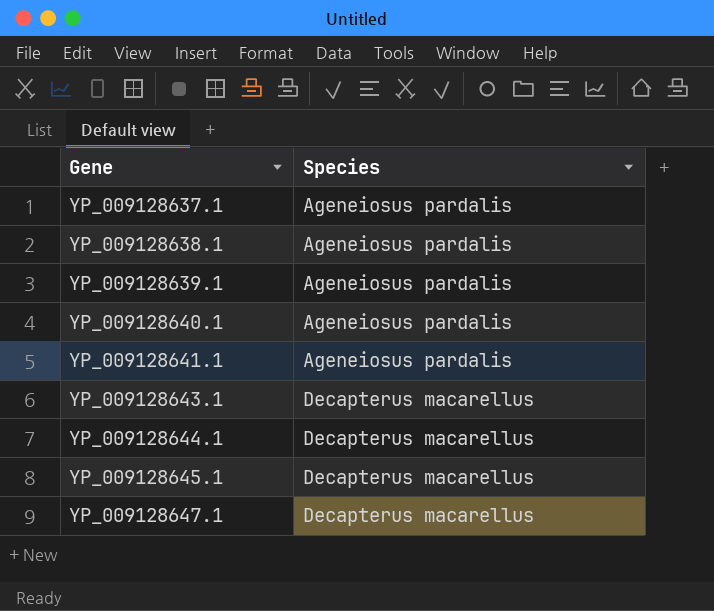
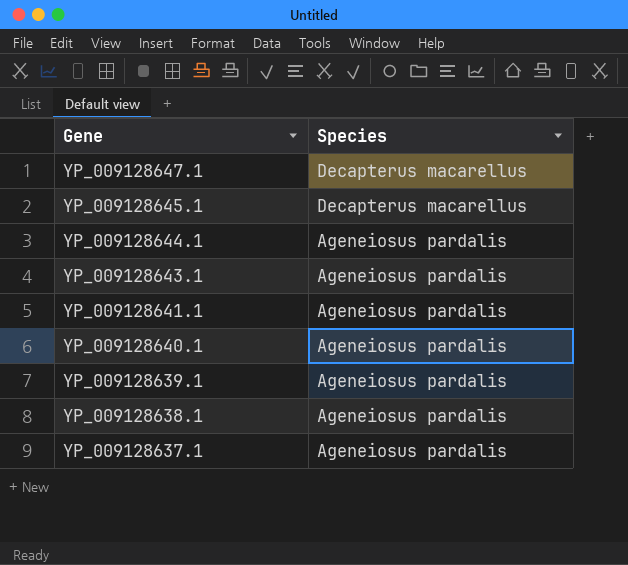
row order: Gene ascending -> Gene descending
YP_009128644.1 | Species: Decapterus macarellus -> Ageneiosus pardalis
YP_009128643.1 | Species: Decapterus macarellus -> Ageneiosus pardalis

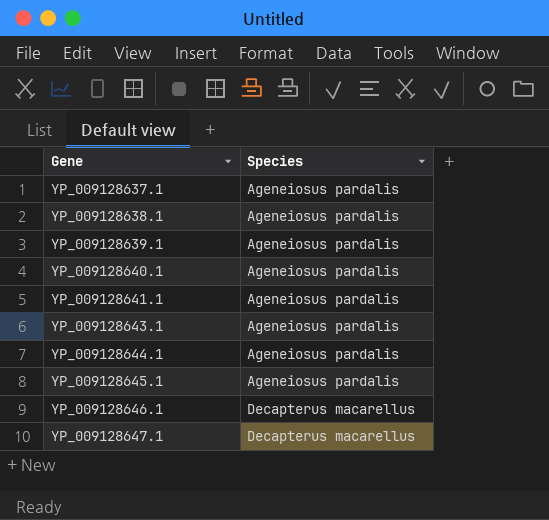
row order: Gene descending -> Gene ascending
YP_009128645.1 | Species: Decapterus macarellus -> Ageneiosus pardalis
row YP_009128646.1: none -> Decapterus macarellus

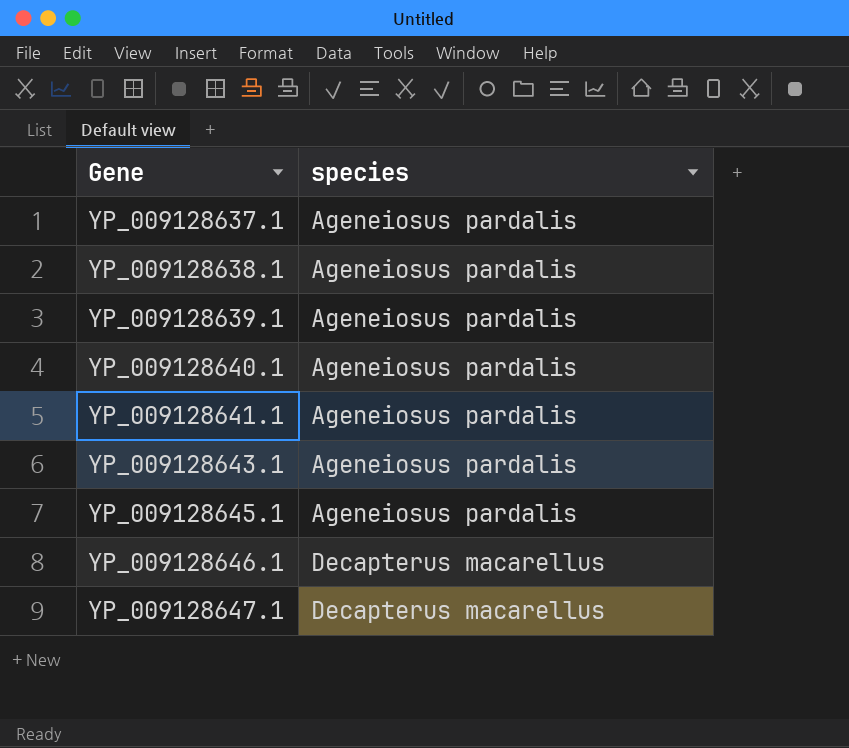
column name: Species -> species
row YP_009128644.1: Ageneiosus pardalis -> none

